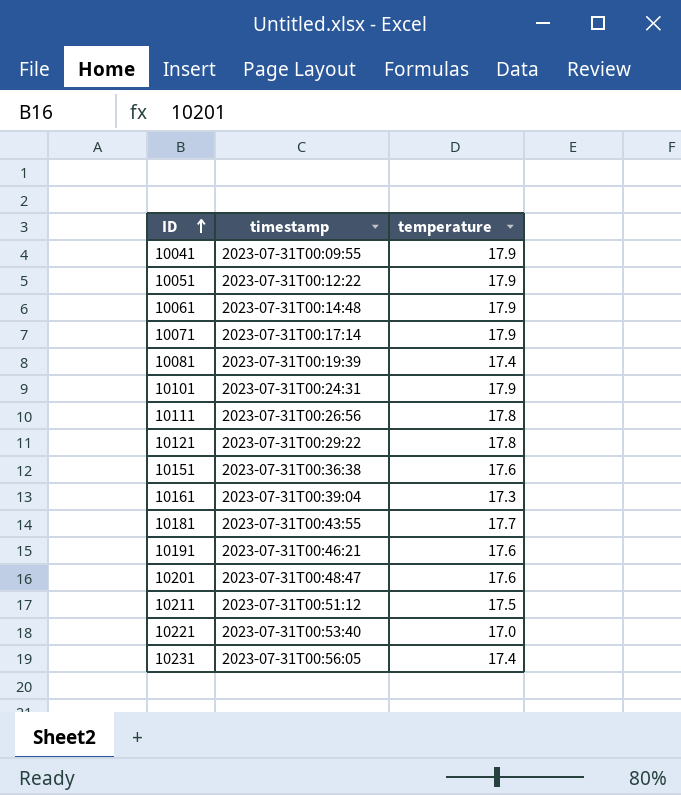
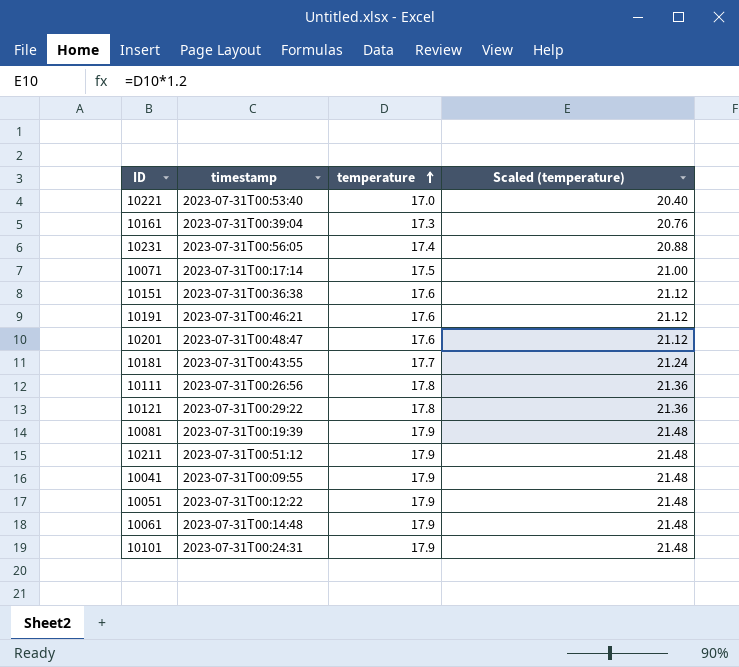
row order: ID ascending -> temperature ascending
column Scaled (temperature) | formula: none -> [temperature] * 1.2
10071 | temperature: 17.9 -> 17.5
10081 | temperature: 17.4 -> 17.9
10211 | temperature: 17.5 -> 17.9

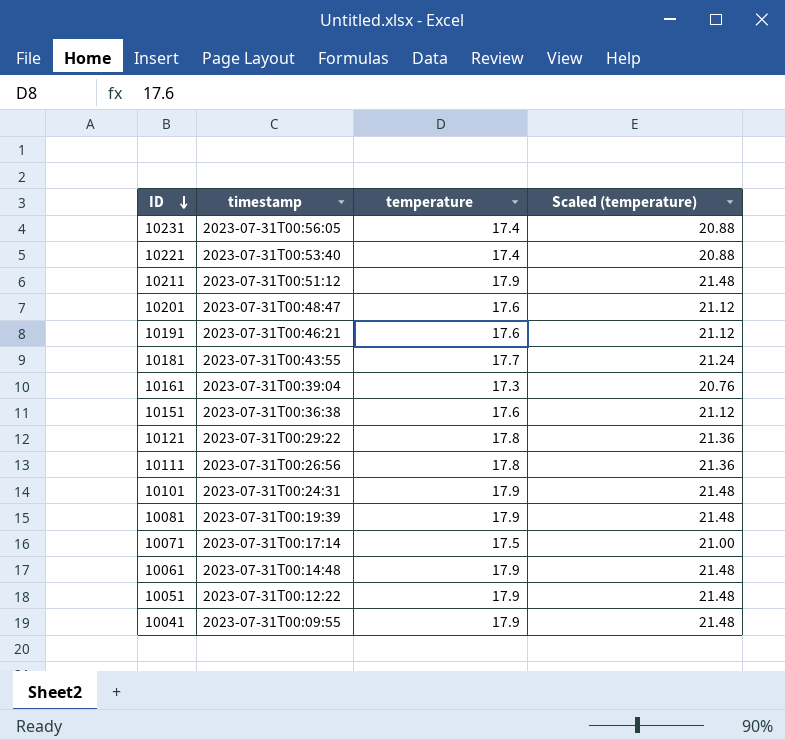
row order: temperature ascending -> ID descending
10221 | temperature: 17.0 -> 17.4
10221 | Scaled (temperature): 20.40 -> 20.88

